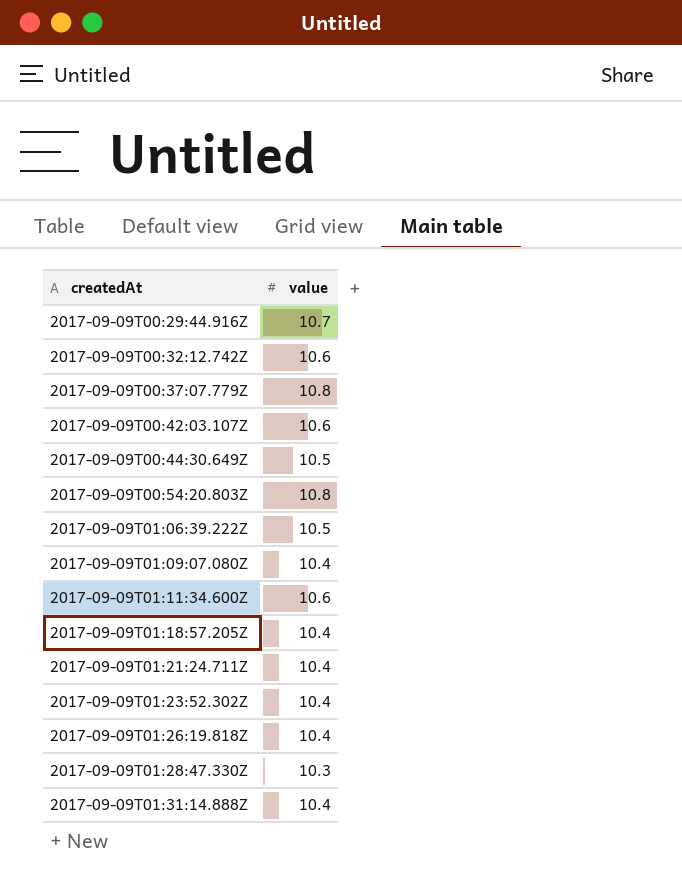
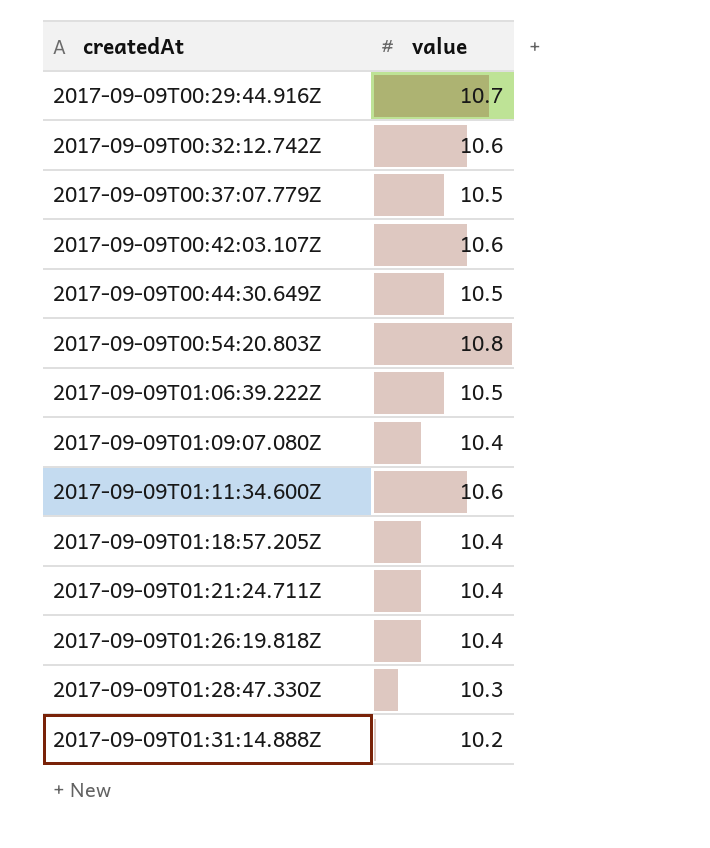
row 2017-09-09T01:23:52.302Z: 10.4 -> none
2017-09-09T00:37:07.779Z | value: 10.8 -> 10.5
2017-09-09T01:31:14.888Z | value: 10.4 -> 10.2

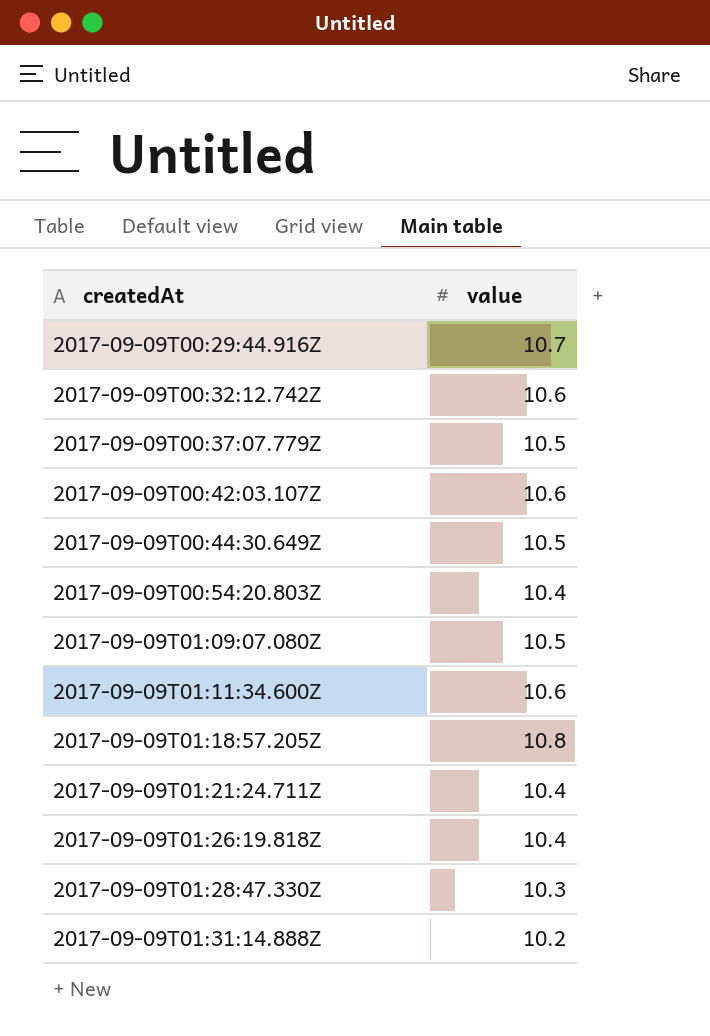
row 2017-09-09T01:06:39.222Z: 10.5 -> none
2017-09-09T00:54:20.803Z | value: 10.8 -> 10.4
2017-09-09T01:09:07.080Z | value: 10.4 -> 10.5
2017-09-09T01:18:57.205Z | value: 10.4 -> 10.8

